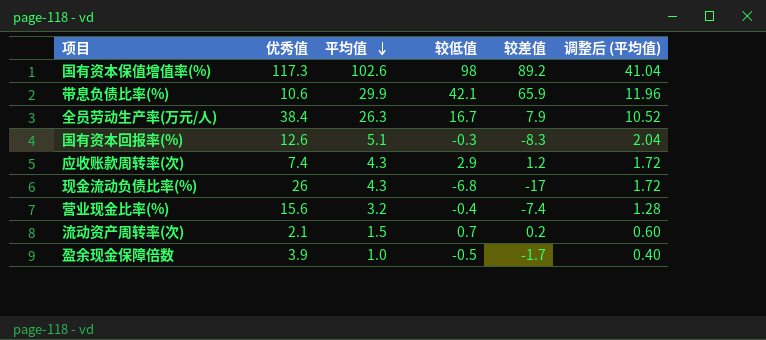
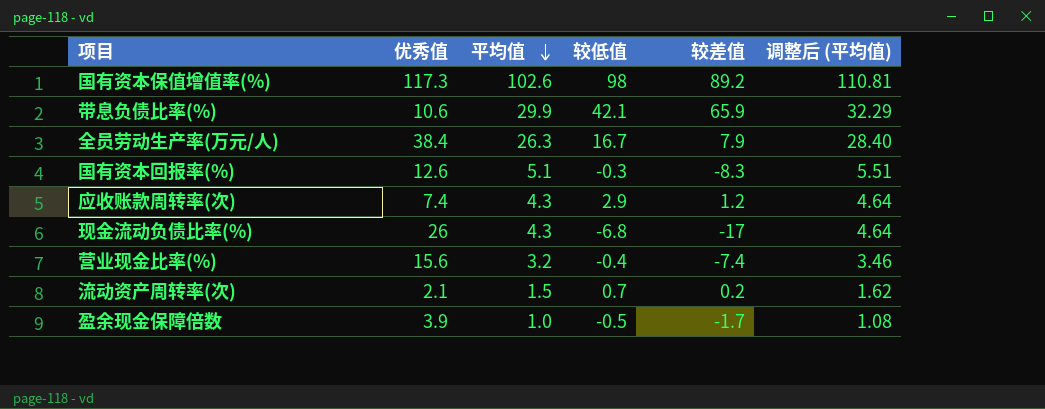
column 调整后 (平均值) | formula: [平均值] * 0.4 -> [平均值] * 1.08

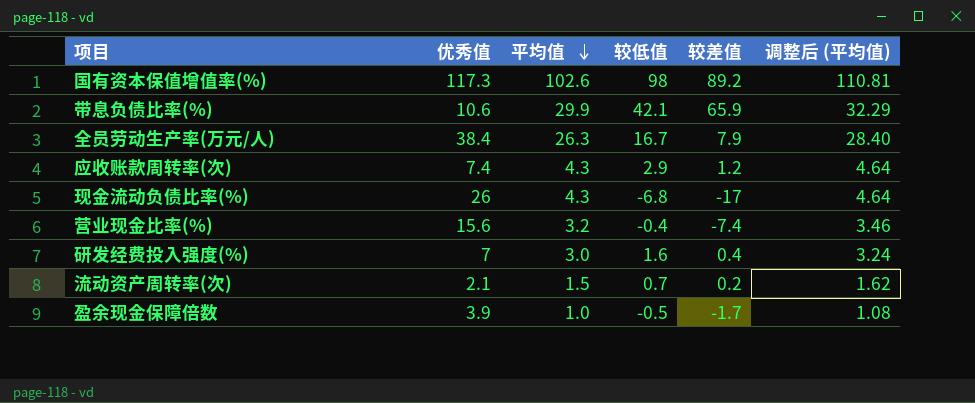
row 国有资本回报率(%): 12.6 | 5.1 | -0.3 | -8.3 | 5.51 -> none
row 研发经费投入强度(%): none -> 7 | 3.0 | 1.6 | 0.4 | 3.24

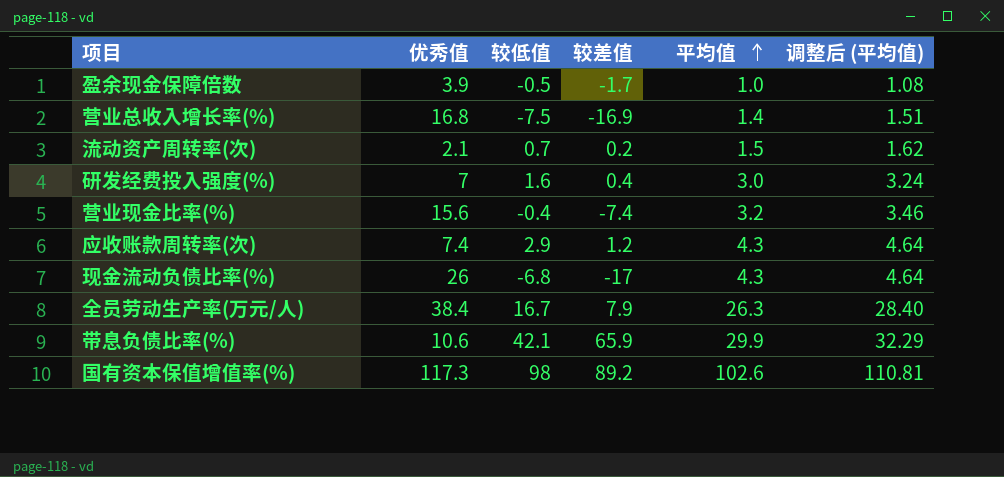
row order: 平均值 descending -> 平均值 ascending
column 平均值 | position: 3 -> 5
row 营业总收入增长率(%): none -> 16.8 | -7.5 | -16.9 | 1.4 | 1.51

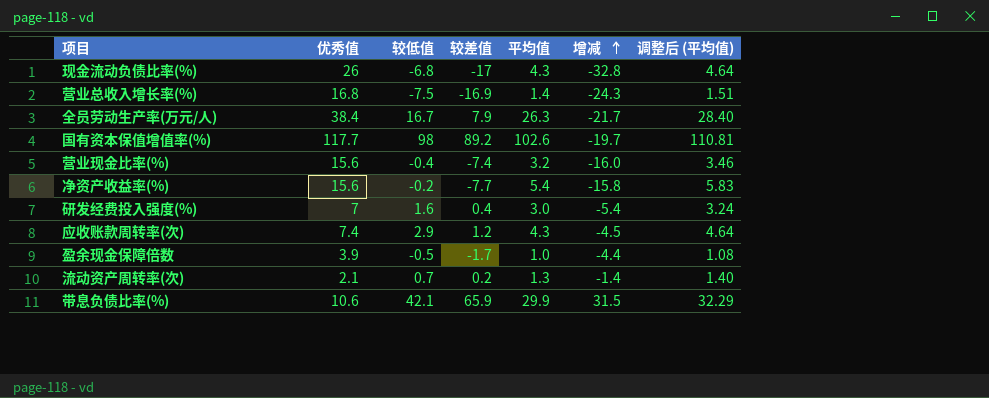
row order: 平均值 ascending -> 增减 ascending
column 增减 | formula: none -> [较低值] - [优秀值]
国有资本保值增值率(%) | 优秀值: 117.3 -> 117.7
row 净资产收益率(%): none -> 15.6 | -0.2 | -7.7 | 5.4 | -15.8 | 5.83
流动资产周转率(次) | 平均值: 1.5 -> 1.3
流动资产周转率(次) | 调整后 (平均值): 1.62 -> 1.40

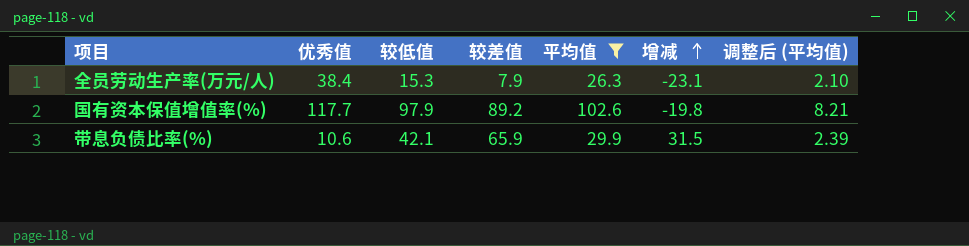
filter: none -> 平均值 >= 26.3
column 调整后 (平均值) | formula: [平均值] * 1.08 -> [平均值] * 0.08
全员劳动生产率(万元/人) | 较低值: 16.7 -> 15.3
全员劳动生产率(万元/人) | 增减: -21.7 -> -23.1
国有资本保值增值率(%) | 较低值: 98 -> 97.9
国有资本保值增值率(%) | 增减: -19.7 -> -19.8

